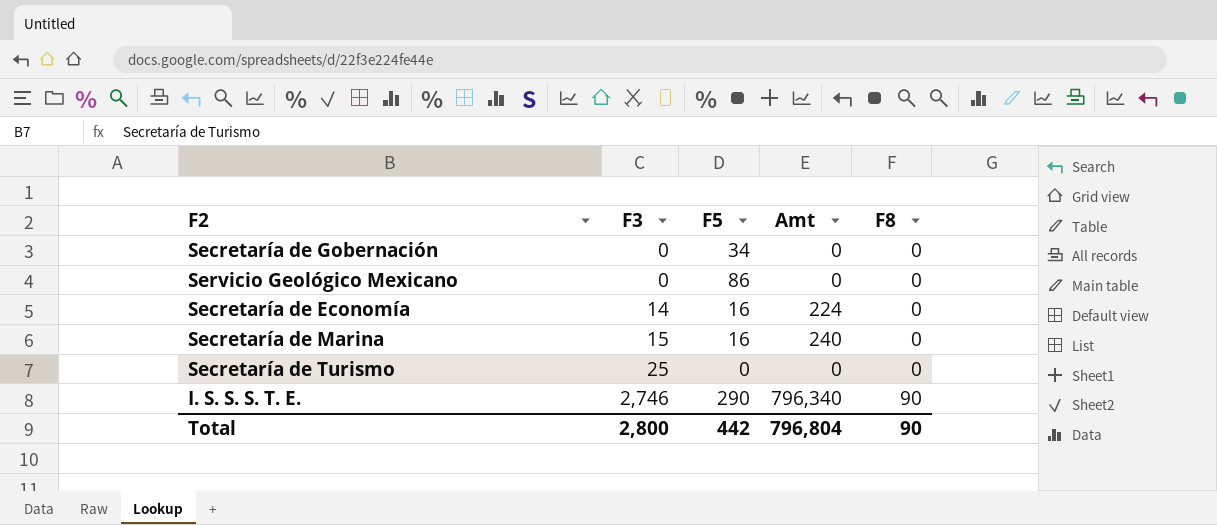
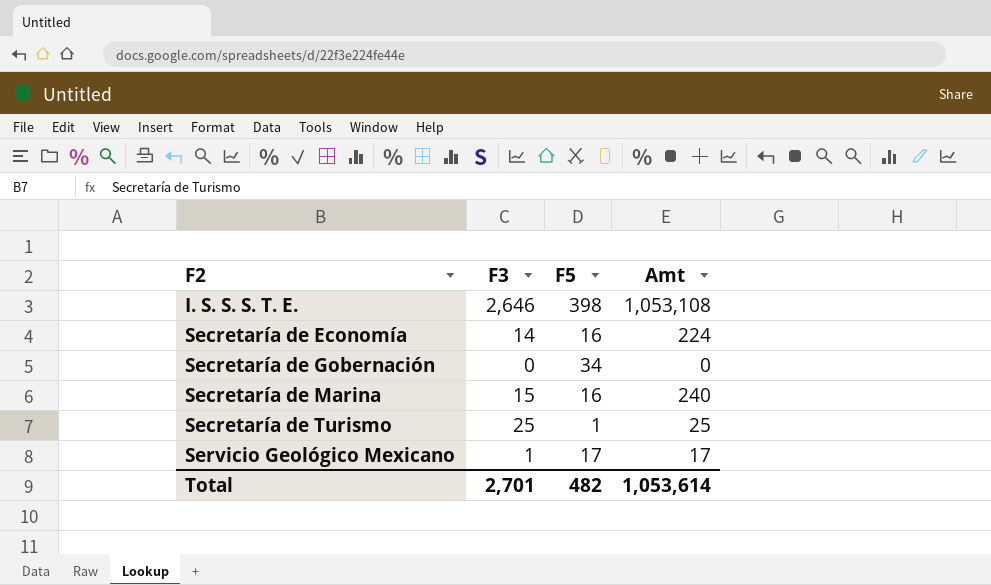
row order: F3 ascending -> F2 ascending
column F8 | position: 5 -> none
I. S. S. S. T. E. | F3: 2,746 -> 2,646
I. S. S. S. T. E. | F5: 290 -> 398
I. S. S. S. T. E. | Amt: 796,340 -> 1,053,108
Secretaría de Turismo | F5: 0 -> 1
Secretaría de Turismo | Amt: 0 -> 25
Servicio Geológico Mexicano | F3: 0 -> 1
Servicio Geológico Mexicano | F5: 86 -> 17
Servicio Geológico Mexicano | Amt: 0 -> 17
Total | F3: 2,800 -> 2,701
Total | F5: 442 -> 482
Total | Amt: 796,804 -> 1,053,614

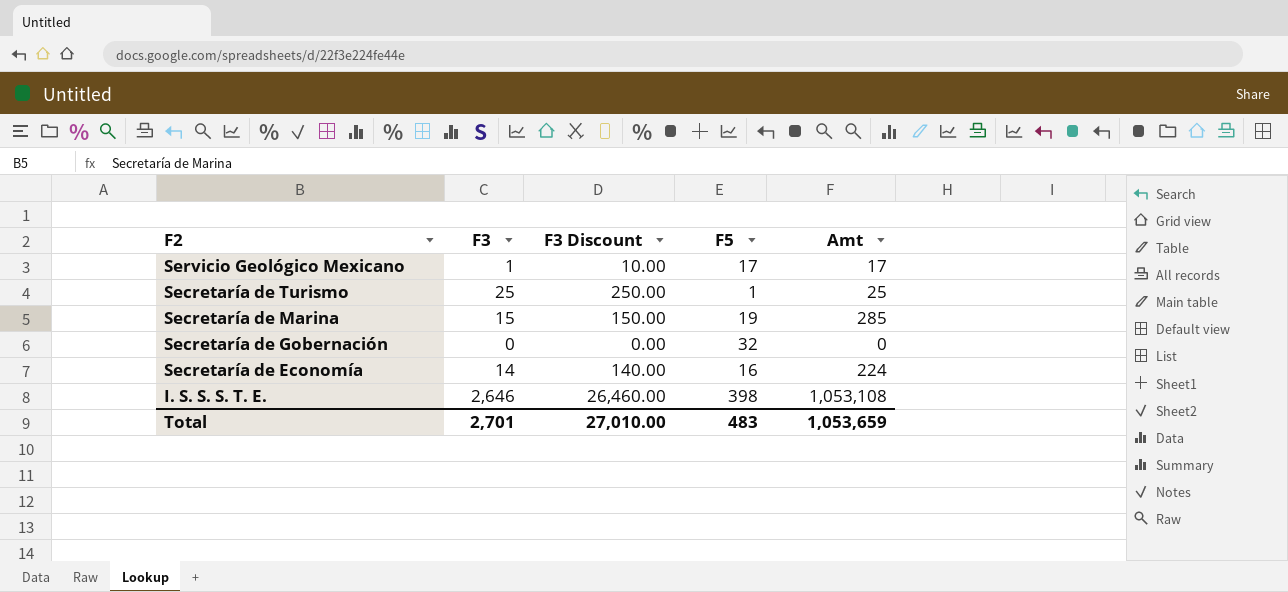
row order: F2 ascending -> F2 descending
column F3 Discount | formula: none -> [F3] * 10
Secretaría de Marina | F5: 16 -> 19
Secretaría de Marina | Amt: 240 -> 285
Secretaría de Gobernación | F5: 34 -> 32
Total | F5: 482 -> 483
Total | Amt: 1,053,614 -> 1,053,659

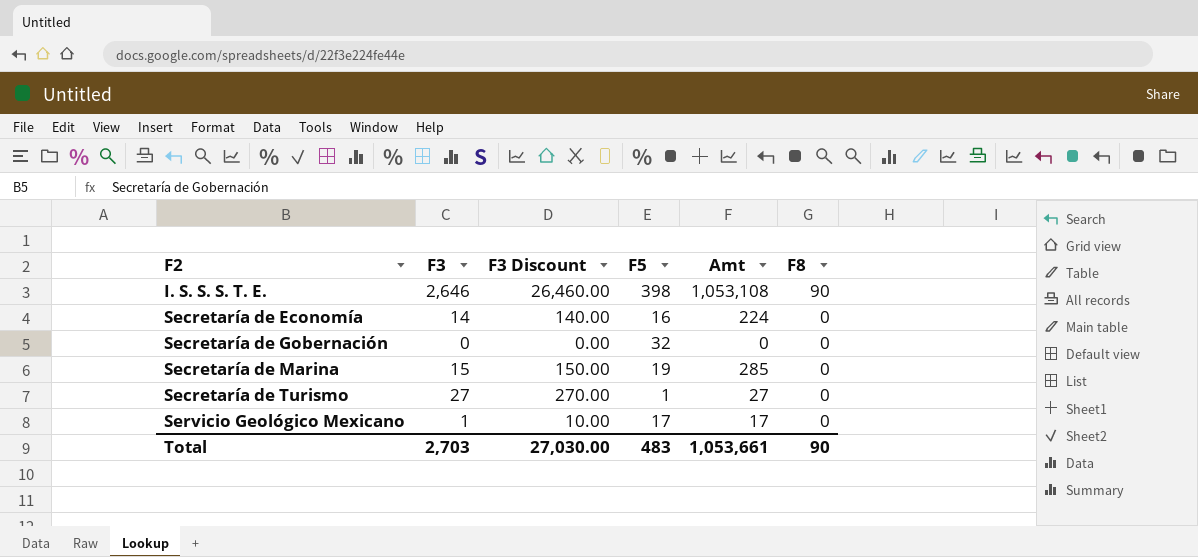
row order: F2 descending -> F2 ascending
column F8 | position: none -> 6
Secretaría de Turismo | F3: 25 -> 27
Secretaría de Turismo | F3 Discount: 250.00 -> 270.00
Secretaría de Turismo | Amt: 25 -> 27
Total | F3: 2,701 -> 2,703
Total | F3 Discount: 27,010.00 -> 27,030.00
Total | Amt: 1,053,659 -> 1,053,661

